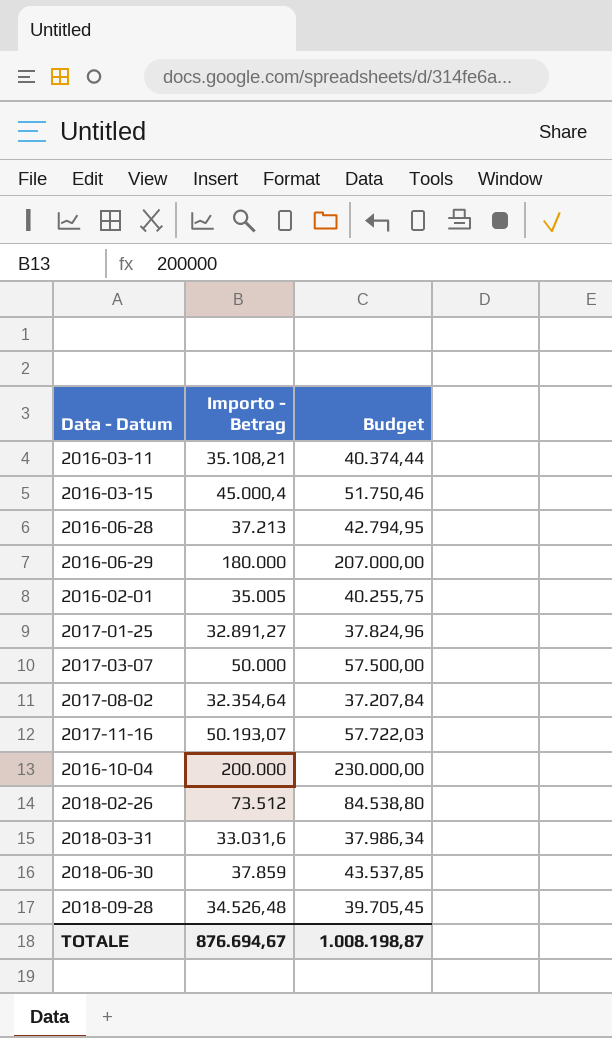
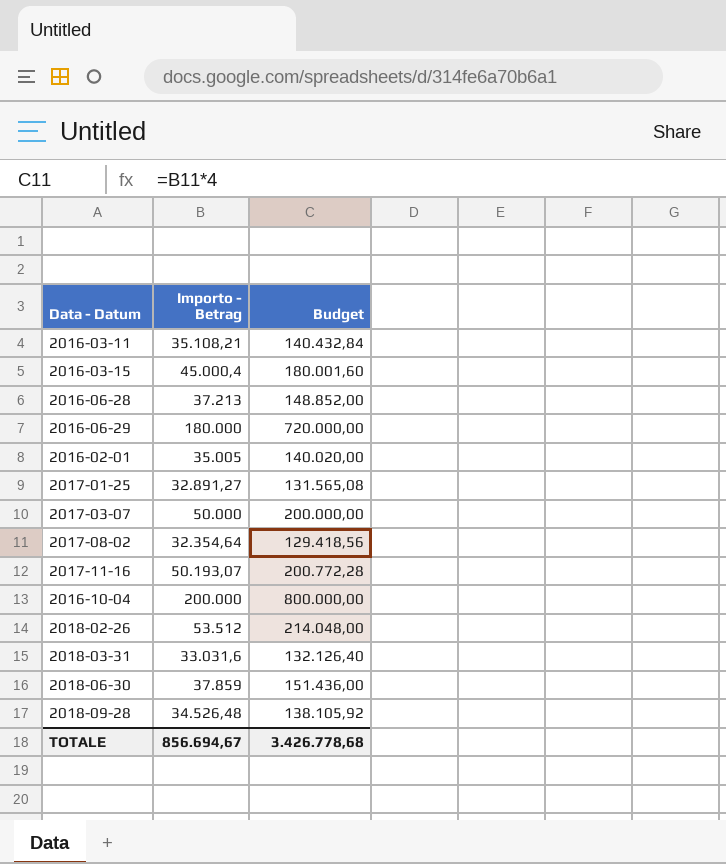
column Budget | formula: [Importo - Betrag] * 1,15 -> [Importo - Betrag] * 4
2018-02-26 | Importo - Betrag: 73.512 -> 53.512
TOTALE | Importo - Betrag: 876.694,67 -> 856.694,67
TOTALE | Budget: 1.008.198,87 -> 3.426.778,68

